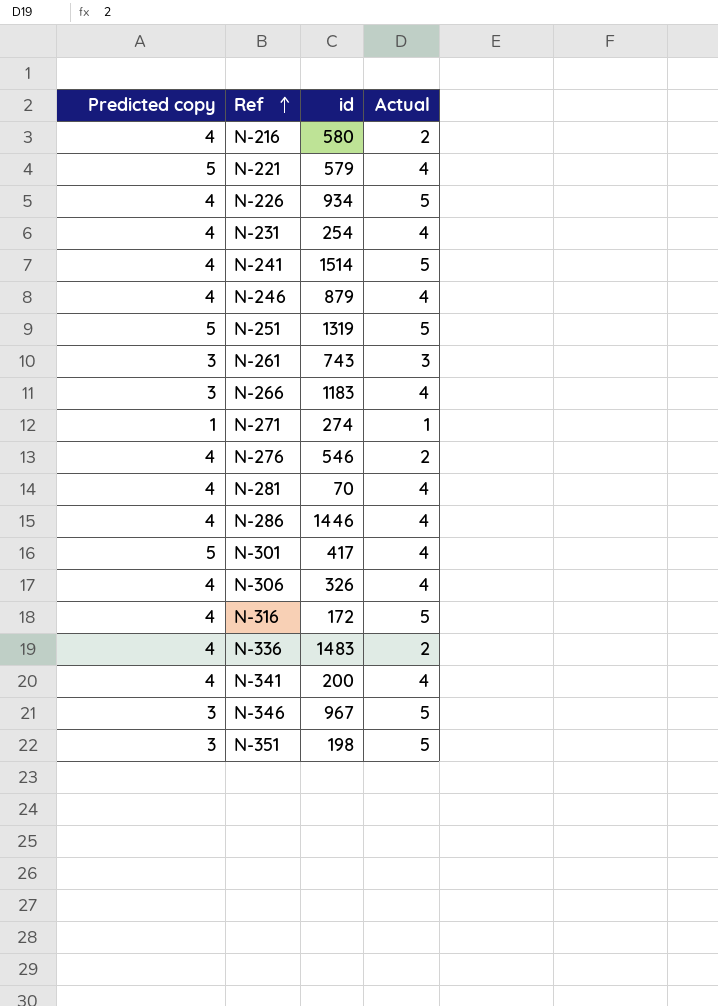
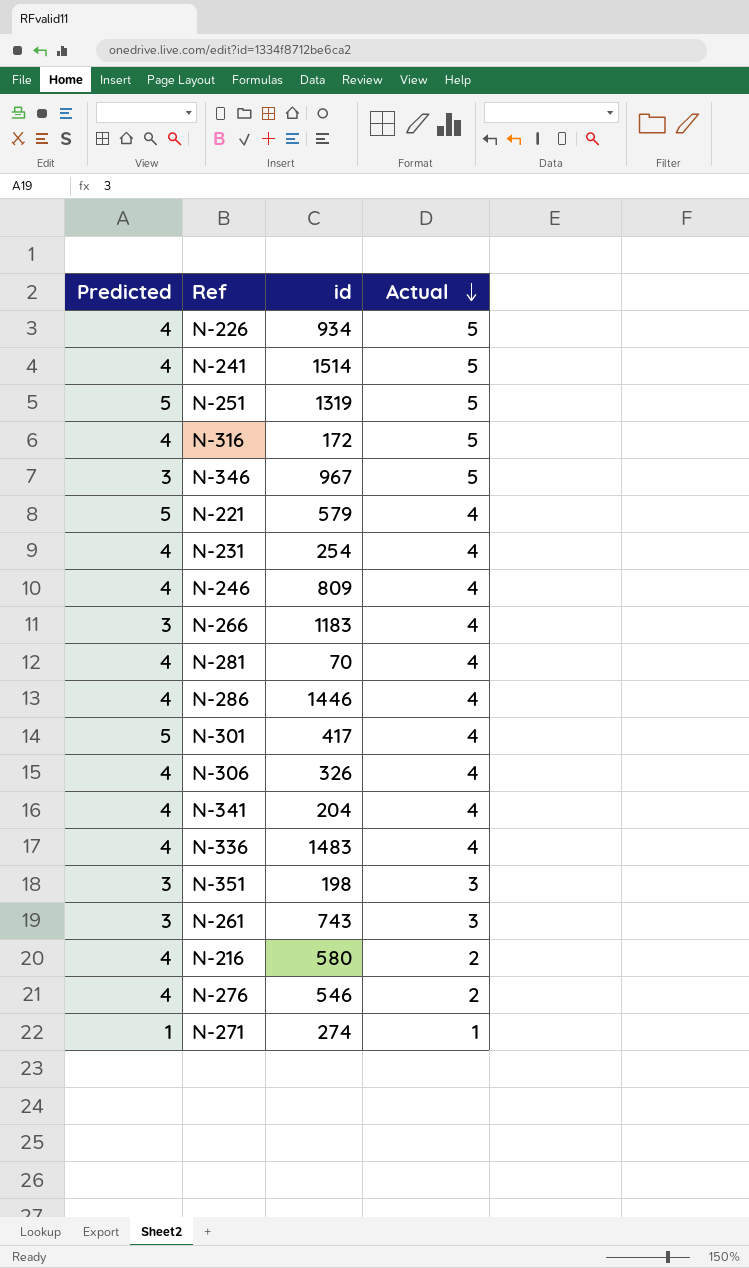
row order: Ref ascending -> Actual descending
column name: Predicted copy -> Predicted
N-246 | id: 879 -> 809
N-341 | id: 200 -> 204
N-336 | Actual: 2 -> 4
N-351 | Actual: 5 -> 3

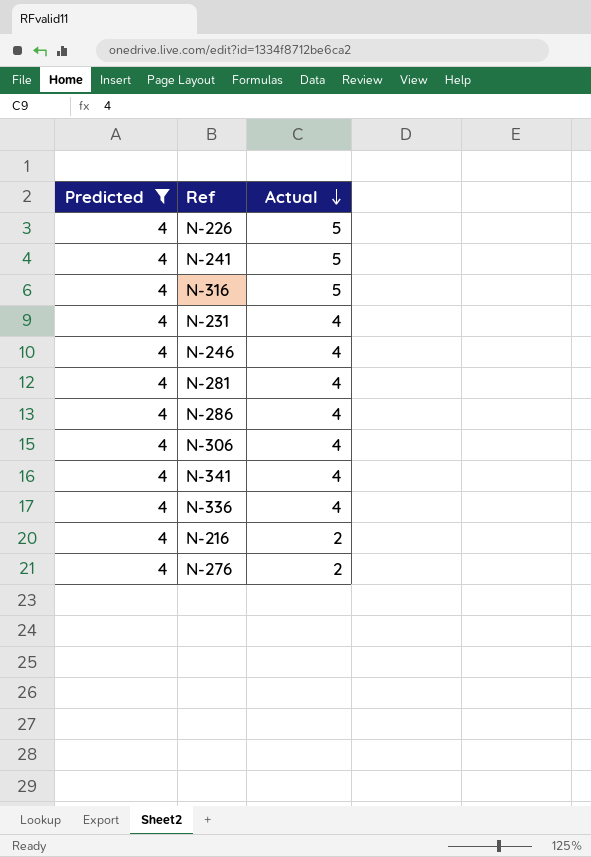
filter: none -> Predicted = 4
column id | position: 3 -> none

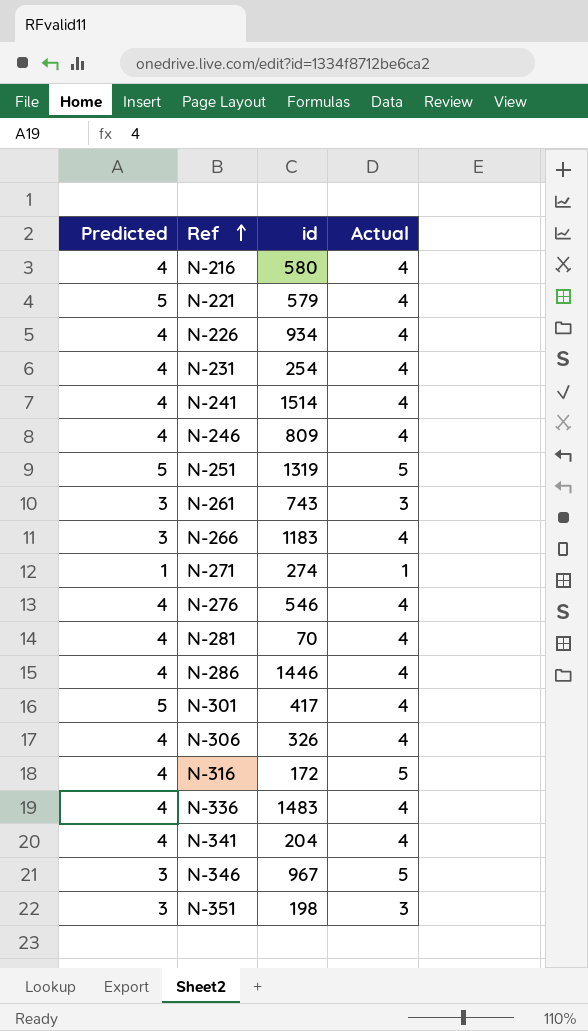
filter: Predicted = 4 -> none
row order: Actual descending -> Ref ascending
column id | position: none -> 3
N-216 | Actual: 2 -> 4
N-226 | Actual: 5 -> 4
N-241 | Actual: 5 -> 4
N-276 | Actual: 2 -> 4

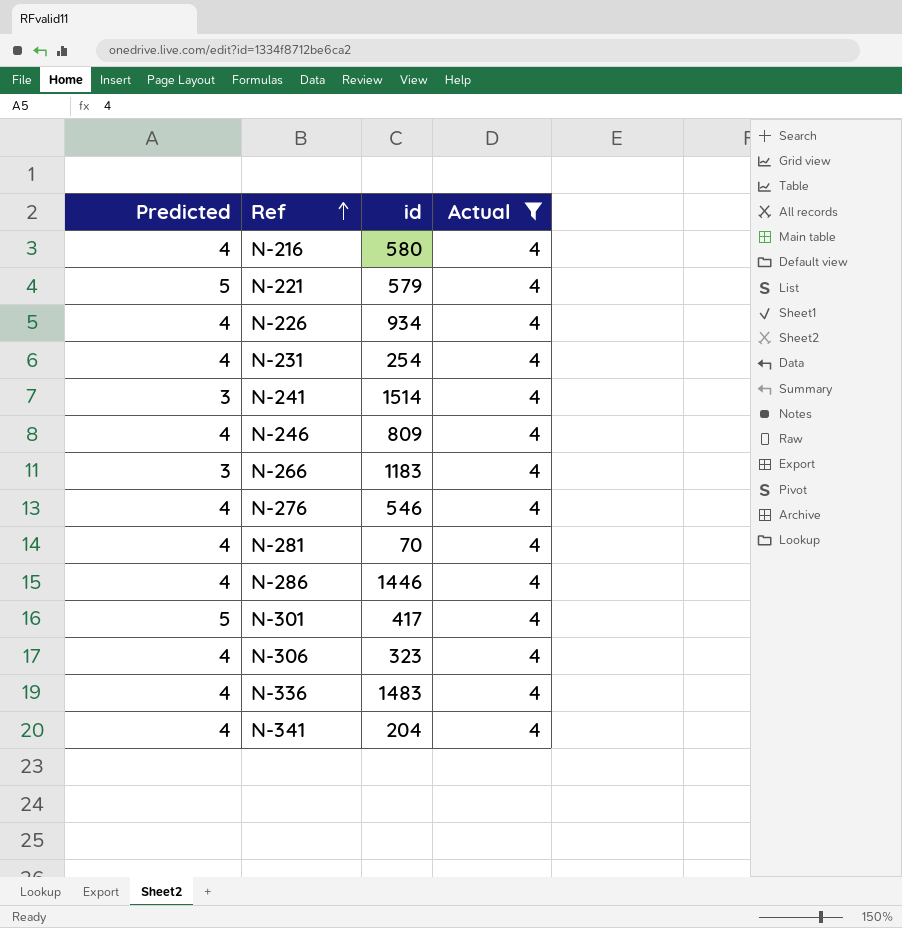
filter: none -> Actual = 4
N-241 | Predicted: 4 -> 3
N-306 | id: 326 -> 323

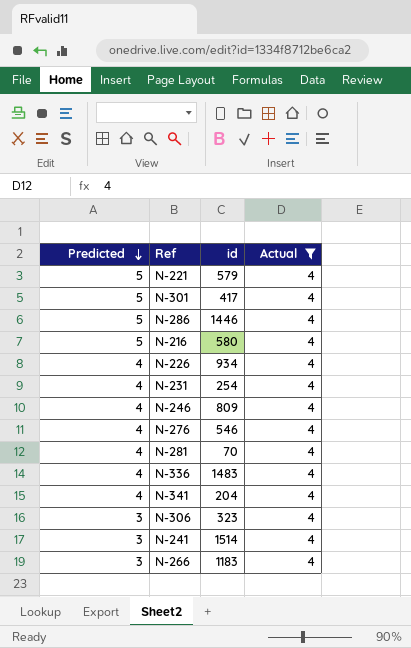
row order: Ref ascending -> Predicted descending
N-286 | Predicted: 4 -> 5
N-216 | Predicted: 4 -> 5
N-306 | Predicted: 4 -> 3

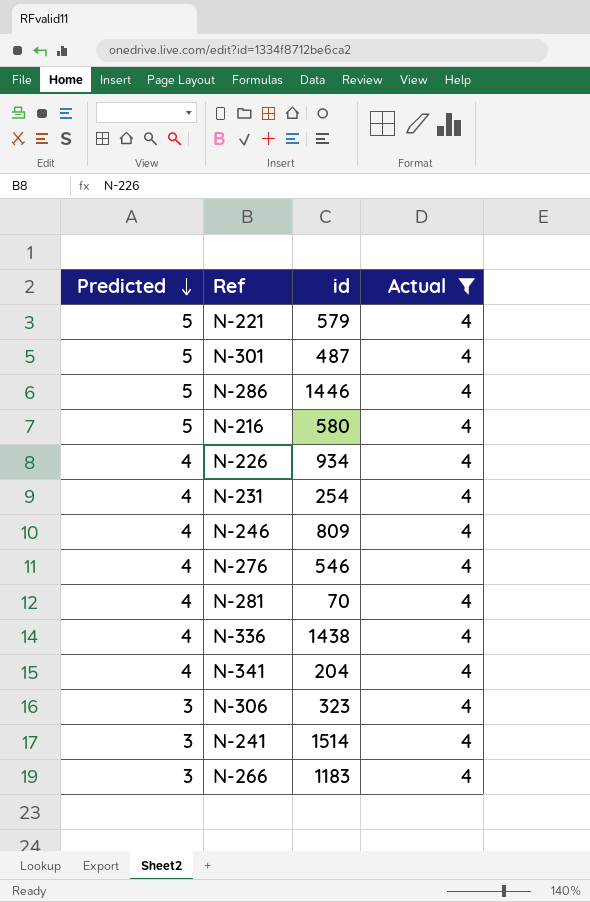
N-301 | id: 417 -> 487
N-336 | id: 1483 -> 1438

